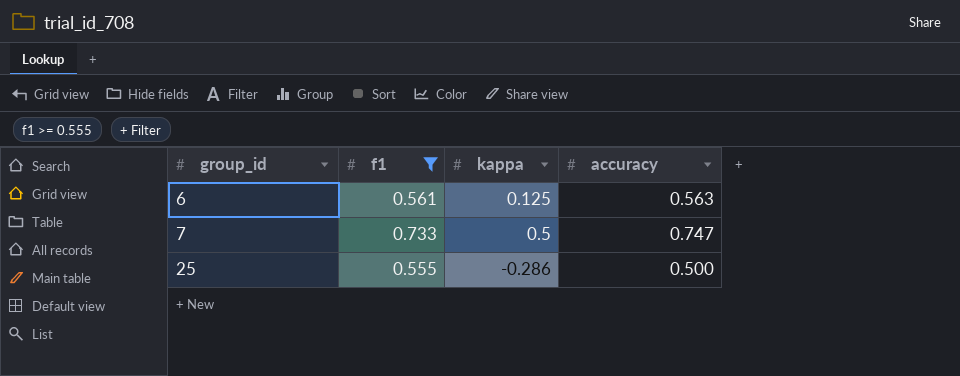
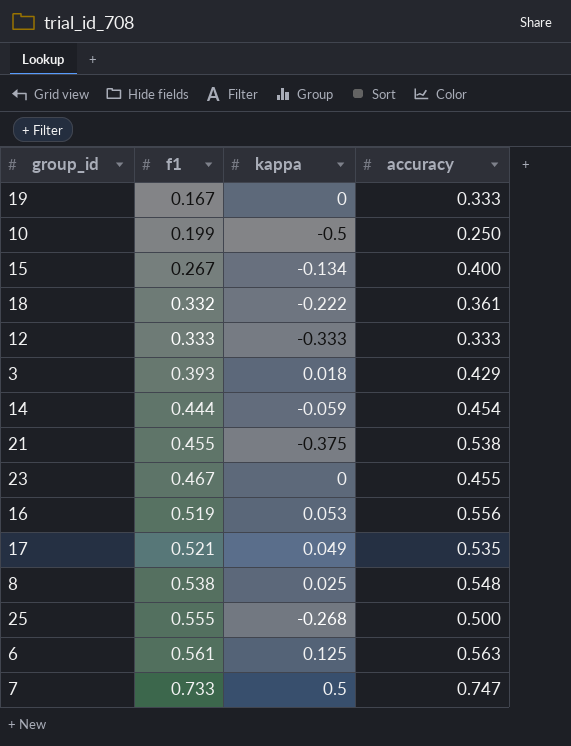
filter: f1 >= 0.555 -> none
row order: group_id ascending -> f1 ascending
25 | kappa: -0.286 -> -0.268

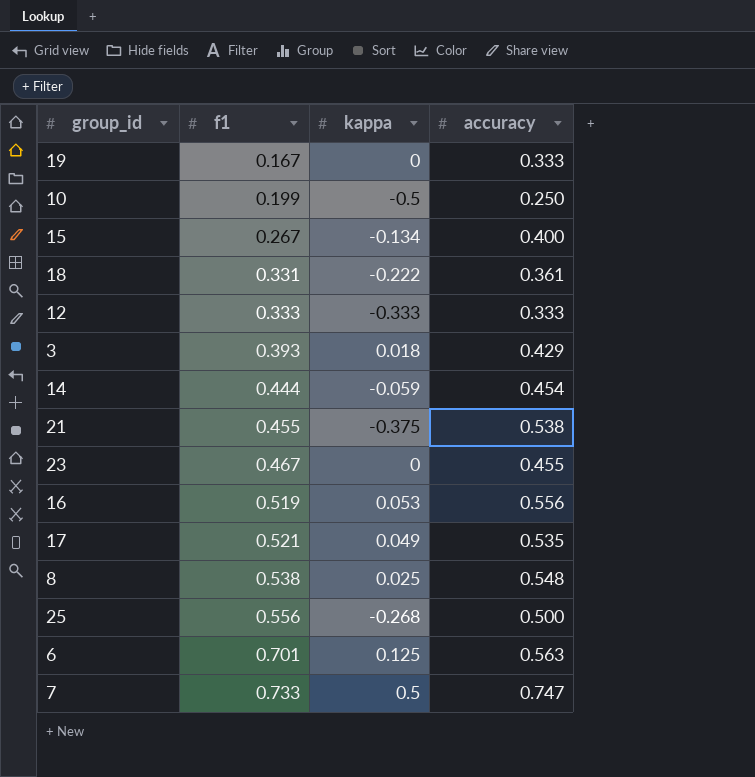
18 | f1: 0.332 -> 0.331
25 | f1: 0.555 -> 0.556
6 | f1: 0.561 -> 0.701

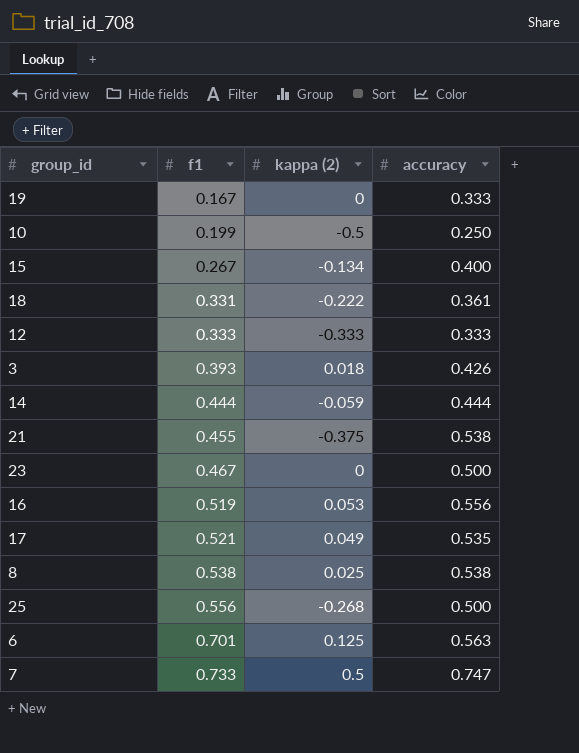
column name: kappa -> kappa (2)
3 | accuracy: 0.429 -> 0.426
14 | accuracy: 0.454 -> 0.444
23 | accuracy: 0.455 -> 0.500
8 | accuracy: 0.548 -> 0.538

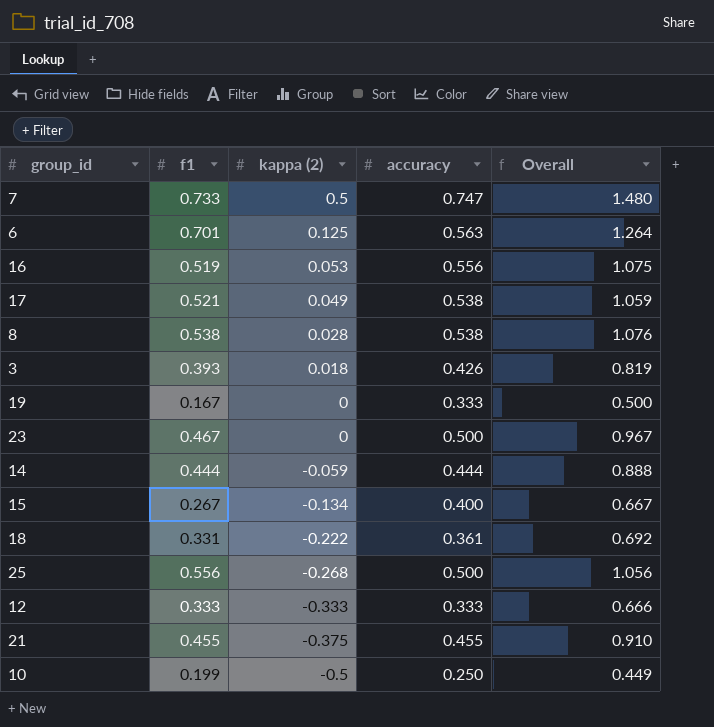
row order: f1 ascending -> kappa (2) descending
column Overall | formula: none -> [f1] + [accuracy]
17 | accuracy: 0.535 -> 0.538
8 | kappa (2): 0.025 -> 0.028
21 | accuracy: 0.538 -> 0.455

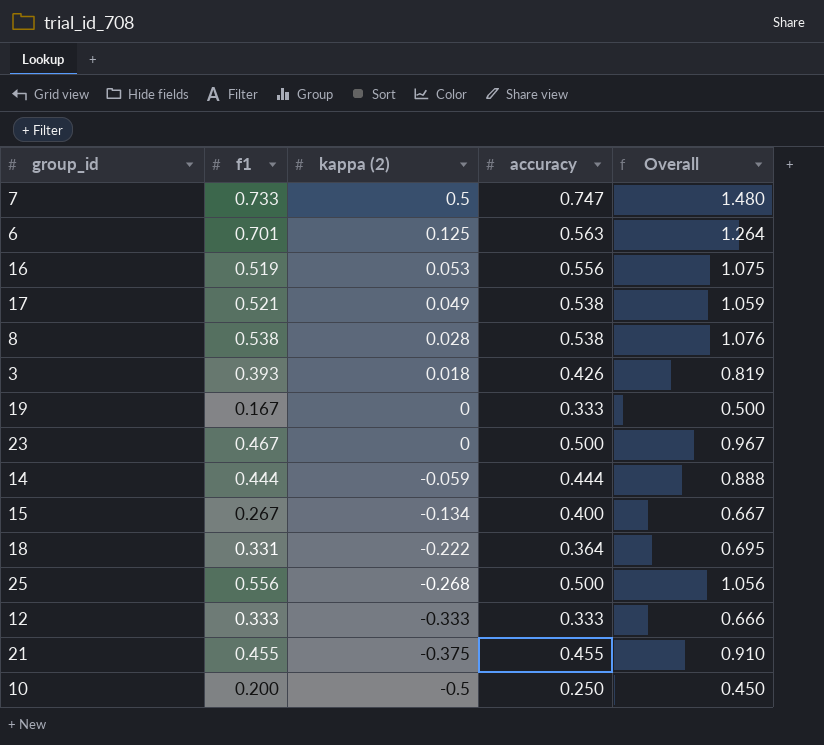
18 | accuracy: 0.361 -> 0.364
18 | Overall: 0.692 -> 0.695
10 | f1: 0.199 -> 0.200
10 | Overall: 0.449 -> 0.450

